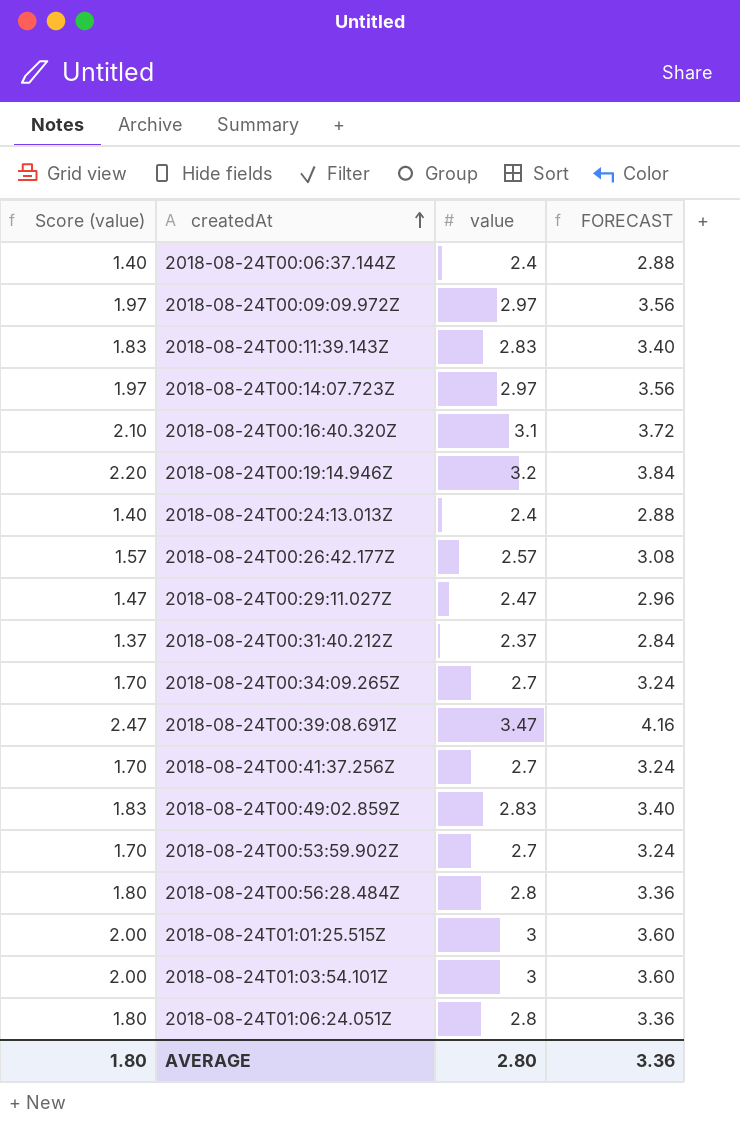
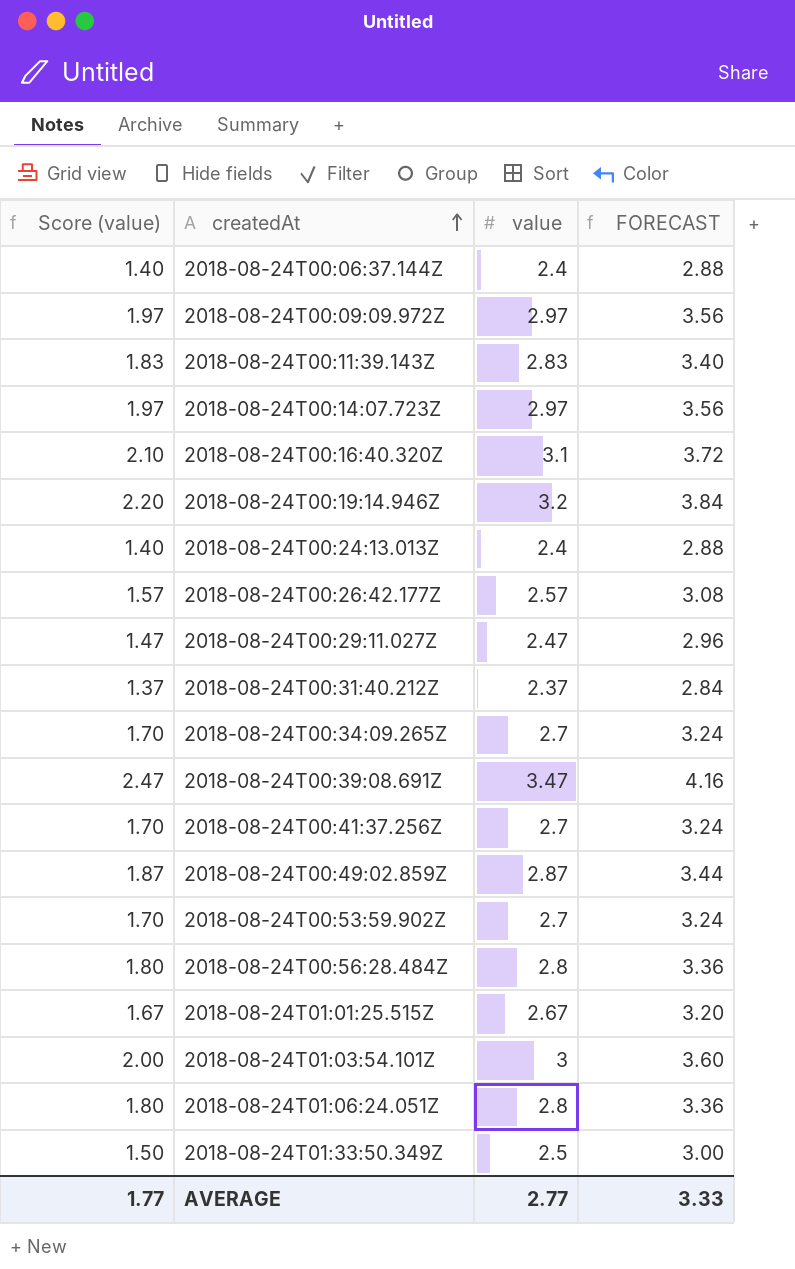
2018-08-24T00:49:02.859Z | Score (value): 1.83 -> 1.87
2018-08-24T00:49:02.859Z | value: 2.83 -> 2.87
2018-08-24T00:49:02.859Z | FORECAST: 3.40 -> 3.44
2018-08-24T01:01:25.515Z | Score (value): 2.00 -> 1.67
2018-08-24T01:01:25.515Z | value: 3 -> 2.67
2018-08-24T01:01:25.515Z | FORECAST: 3.60 -> 3.20
row 2018-08-24T01:33:50.349Z: none -> 1.50 | 2.5 | 3.00
AVERAGE | Score (value): 1.80 -> 1.77
AVERAGE | value: 2.80 -> 2.77
AVERAGE | FORECAST: 3.36 -> 3.33

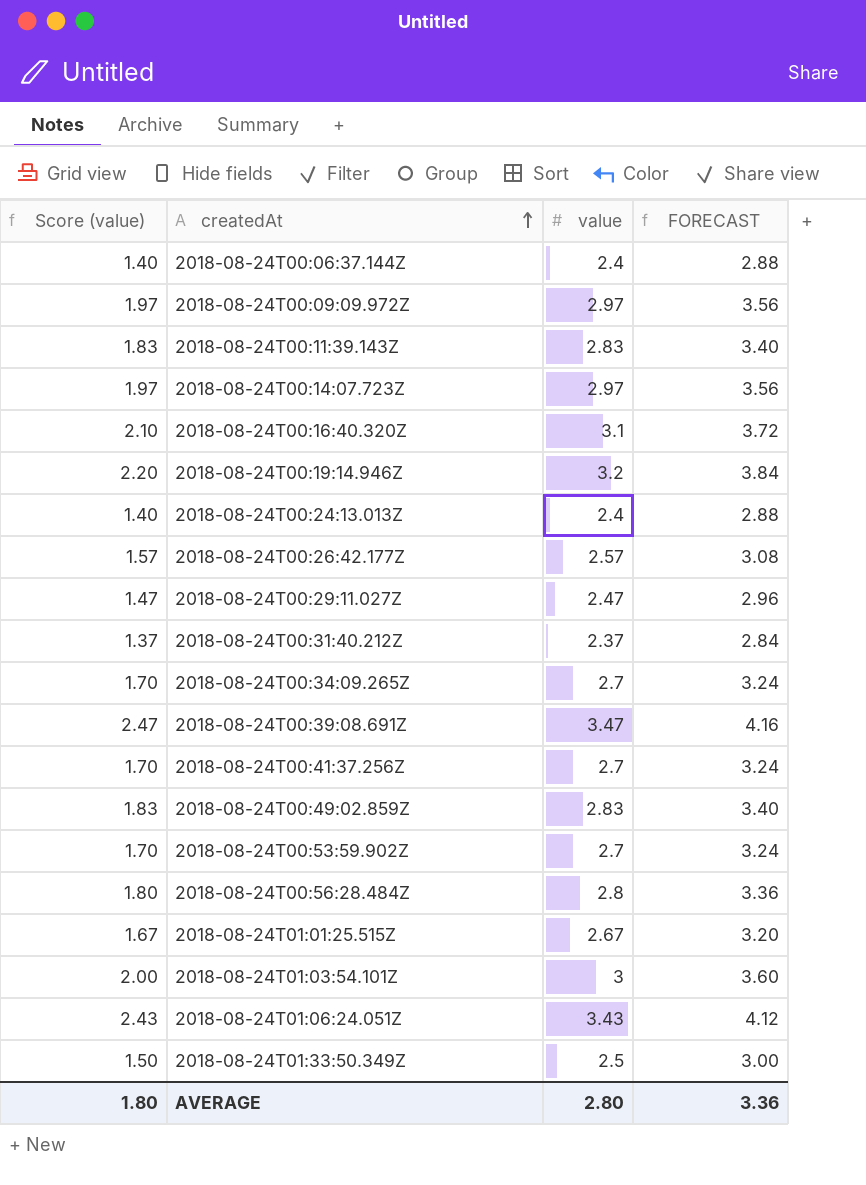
2018-08-24T00:49:02.859Z | Score (value): 1.87 -> 1.83
2018-08-24T00:49:02.859Z | value: 2.87 -> 2.83
2018-08-24T00:49:02.859Z | FORECAST: 3.44 -> 3.40
2018-08-24T01:06:24.051Z | Score (value): 1.80 -> 2.43
2018-08-24T01:06:24.051Z | value: 2.8 -> 3.43
2018-08-24T01:06:24.051Z | FORECAST: 3.36 -> 4.12
AVERAGE | Score (value): 1.77 -> 1.80
AVERAGE | value: 2.77 -> 2.80
AVERAGE | FORECAST: 3.33 -> 3.36

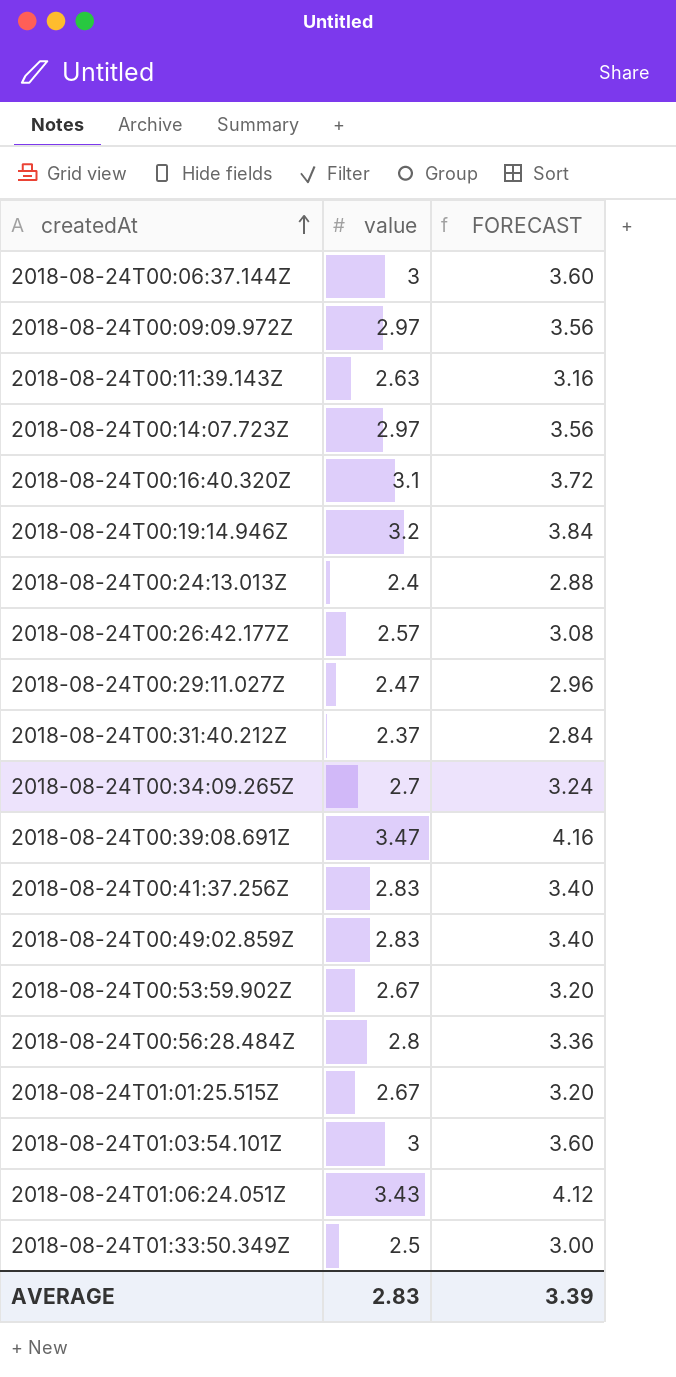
column Score (value) | formula: [value] - 1 -> none
2018-08-24T00:06:37.144Z | value: 2.4 -> 3
2018-08-24T00:06:37.144Z | FORECAST: 2.88 -> 3.60
2018-08-24T00:11:39.143Z | value: 2.83 -> 2.63
2018-08-24T00:11:39.143Z | FORECAST: 3.40 -> 3.16
2018-08-24T00:41:37.256Z | value: 2.7 -> 2.83
2018-08-24T00:41:37.256Z | FORECAST: 3.24 -> 3.40
2018-08-24T00:53:59.902Z | value: 2.7 -> 2.67
2018-08-24T00:53:59.902Z | FORECAST: 3.24 -> 3.20
AVERAGE | value: 2.80 -> 2.83
AVERAGE | FORECAST: 3.36 -> 3.39

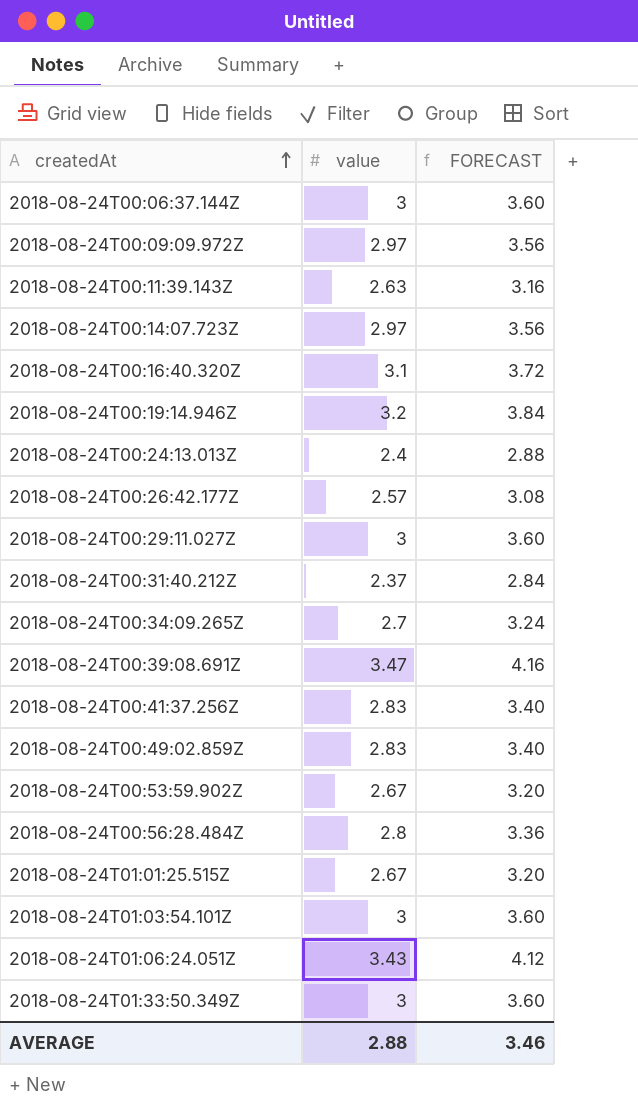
2018-08-24T00:29:11.027Z | value: 2.47 -> 3
2018-08-24T00:29:11.027Z | FORECAST: 2.96 -> 3.60
2018-08-24T01:33:50.349Z | value: 2.5 -> 3
2018-08-24T01:33:50.349Z | FORECAST: 3.00 -> 3.60
AVERAGE | value: 2.83 -> 2.88
AVERAGE | FORECAST: 3.39 -> 3.46

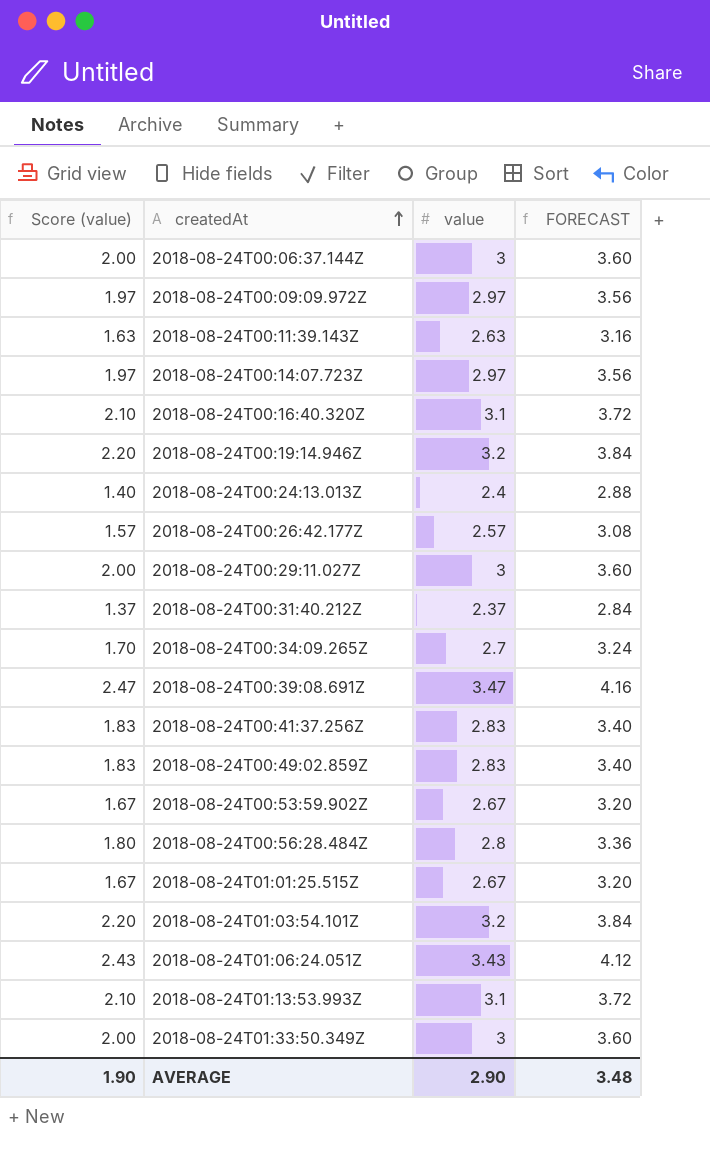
column Score (value) | formula: none -> [value] - 1
2018-08-24T01:03:54.101Z | value: 3 -> 3.2
2018-08-24T01:03:54.101Z | FORECAST: 3.60 -> 3.84
row 2018-08-24T01:13:53.993Z: none -> 2.10 | 3.1 | 3.72
AVERAGE | value: 2.88 -> 2.90
AVERAGE | FORECAST: 3.46 -> 3.48

